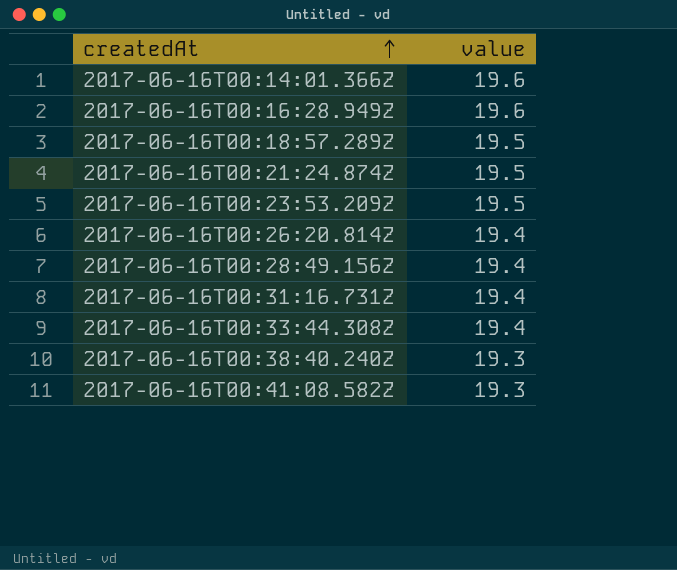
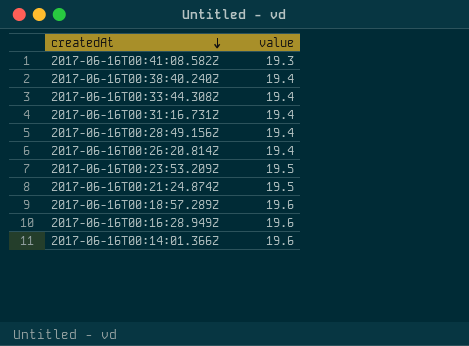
row order: createdAt ascending -> createdAt descending
2017-06-16T00:38:40.240Z | value: 19.3 -> 19.4
2017-06-16T00:18:57.289Z | value: 19.5 -> 19.6

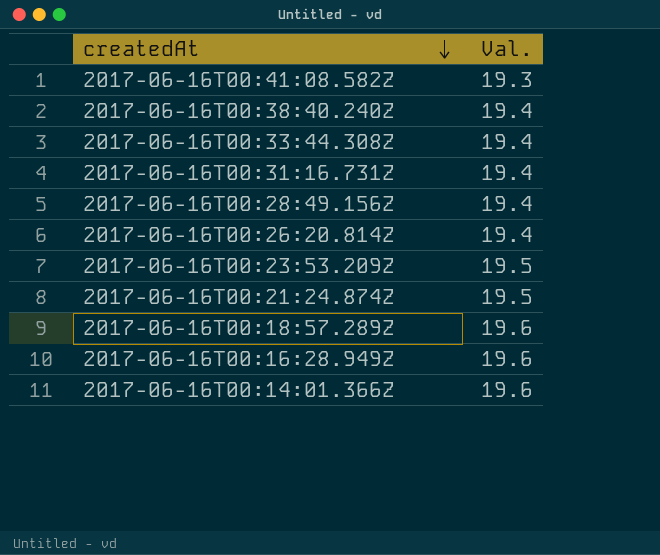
column name: value -> Val.

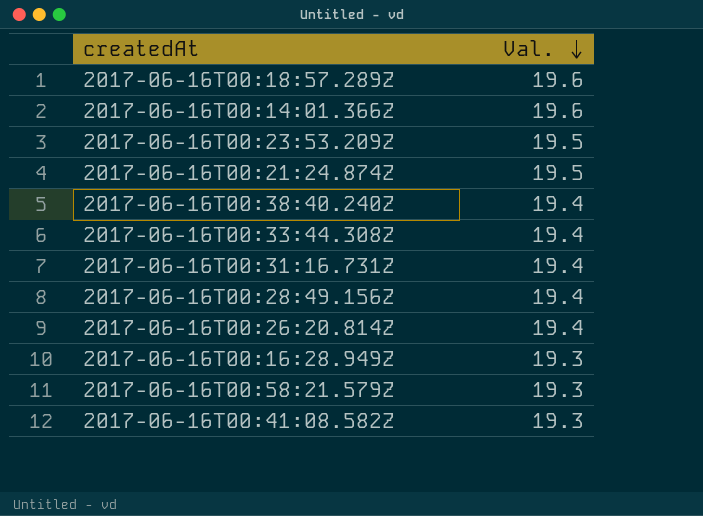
row order: createdAt descending -> Val. descending
2017-06-16T00:16:28.949Z | Val.: 19.6 -> 19.3
row 2017-06-16T00:58:21.579Z: none -> 19.3

